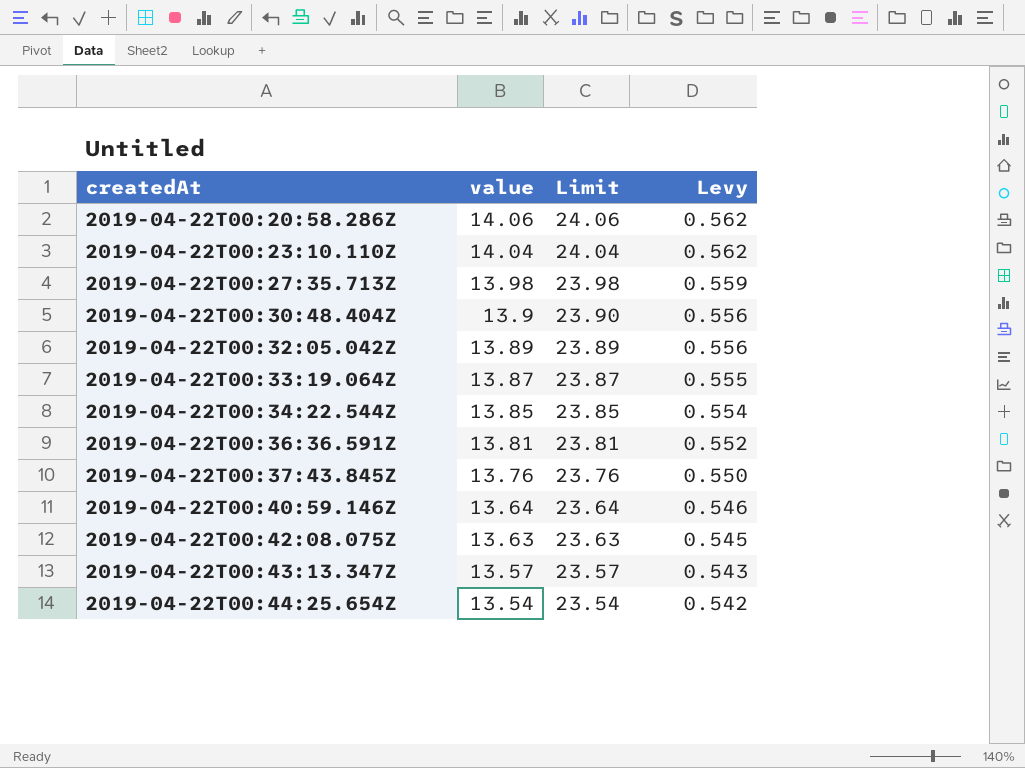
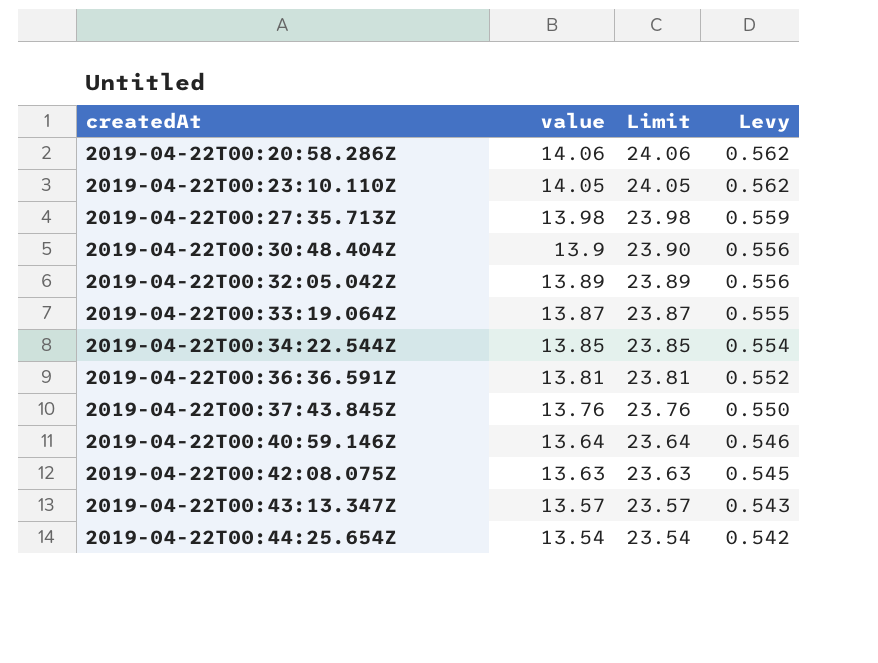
2019-04-22T00:23:10.110Z | value: 14.04 -> 14.05
2019-04-22T00:23:10.110Z | Limit: 24.04 -> 24.05

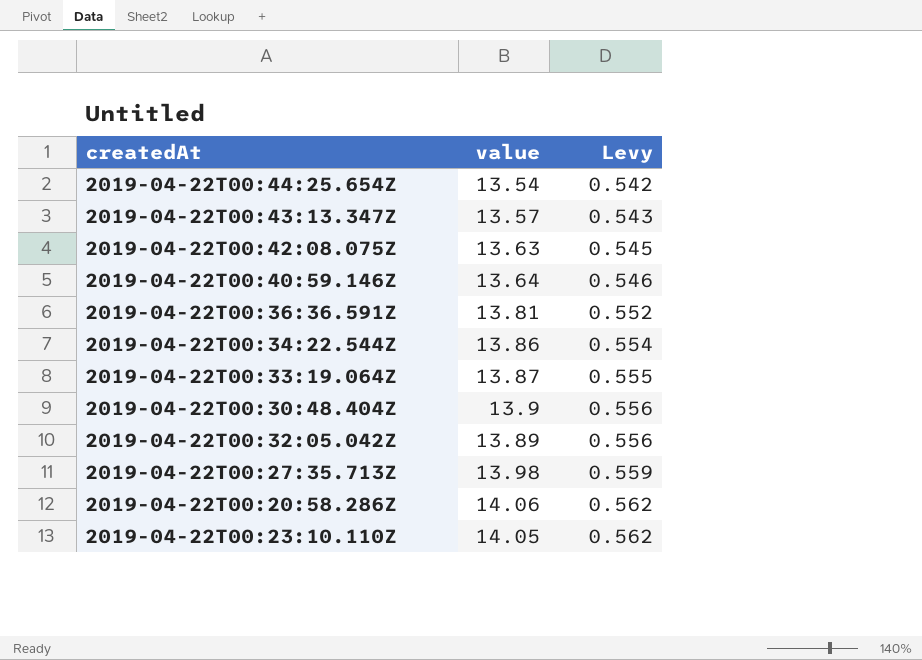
row order: createdAt ascending -> Levy ascending
column Limit | formula: [value] + 10 -> none
row 2019-04-22T00:37:43.845Z: 13.76 | 23.76 | 0.550 -> none
2019-04-22T00:34:22.544Z | value: 13.85 -> 13.86

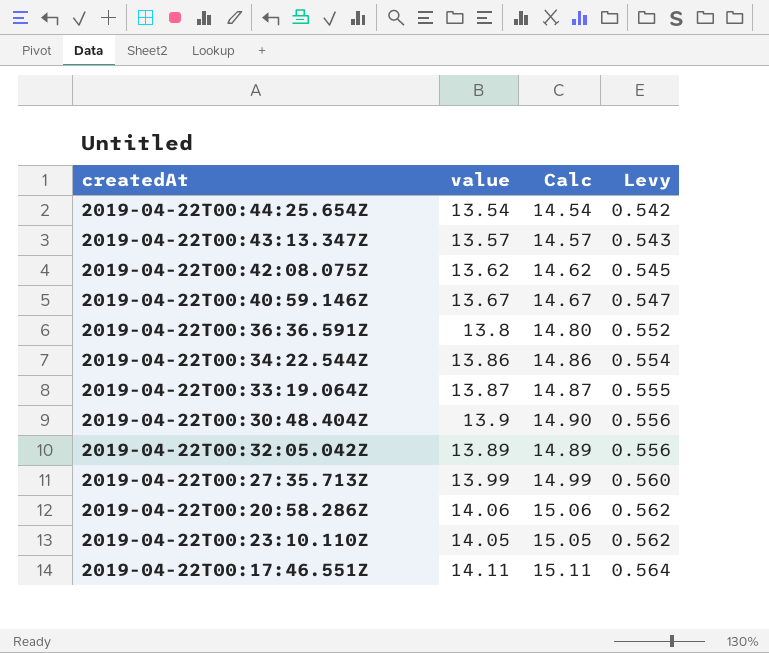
column Calc | formula: none -> [value] + 1
2019-04-22T00:42:08.075Z | value: 13.63 -> 13.62
2019-04-22T00:40:59.146Z | value: 13.64 -> 13.67
2019-04-22T00:40:59.146Z | Levy: 0.546 -> 0.547
2019-04-22T00:36:36.591Z | value: 13.81 -> 13.8
2019-04-22T00:27:35.713Z | value: 13.98 -> 13.99
2019-04-22T00:27:35.713Z | Levy: 0.559 -> 0.560
row 2019-04-22T00:17:46.551Z: none -> 14.11 | 15.11 | 0.564

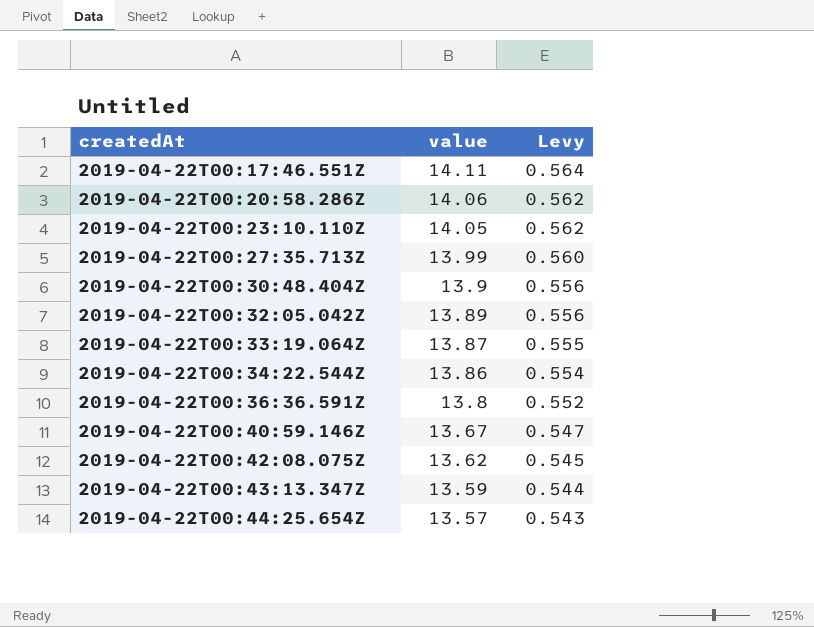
row order: Levy ascending -> createdAt ascending
column Calc | formula: [value] + 1 -> none
2019-04-22T00:43:13.347Z | value: 13.57 -> 13.59
2019-04-22T00:43:13.347Z | Levy: 0.543 -> 0.544
2019-04-22T00:44:25.654Z | value: 13.54 -> 13.57
2019-04-22T00:44:25.654Z | Levy: 0.542 -> 0.543

